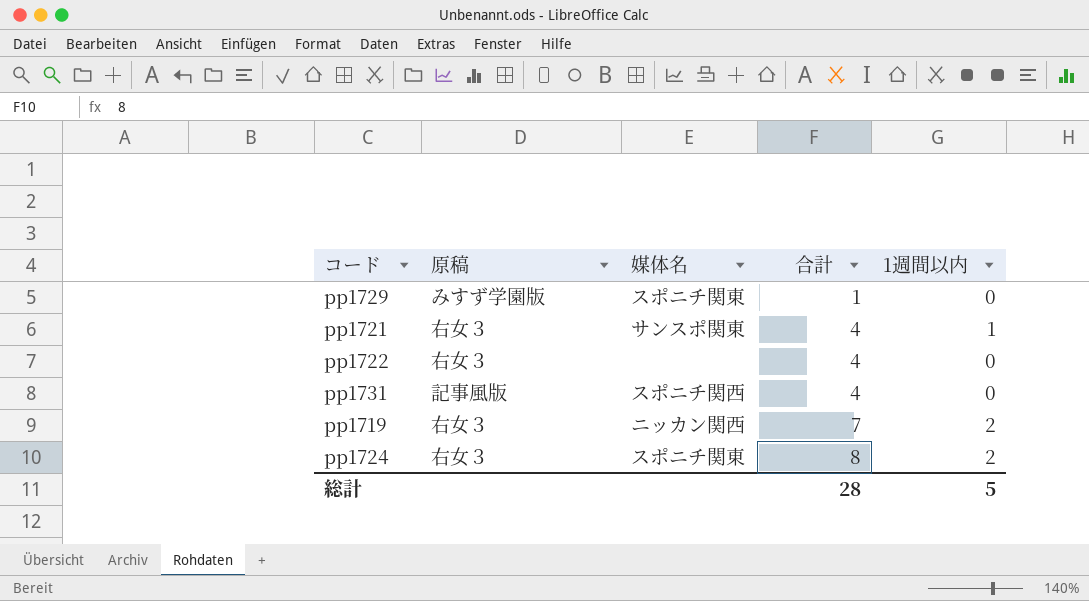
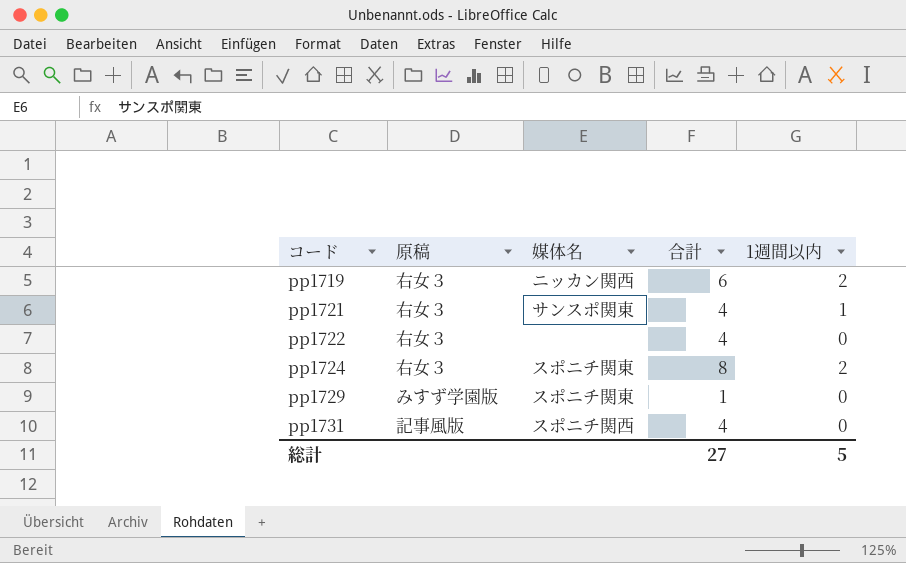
row order: 合計 ascending -> コード ascending
pp1719 | 合計: 7 -> 6
総計 | 合計: 28 -> 27

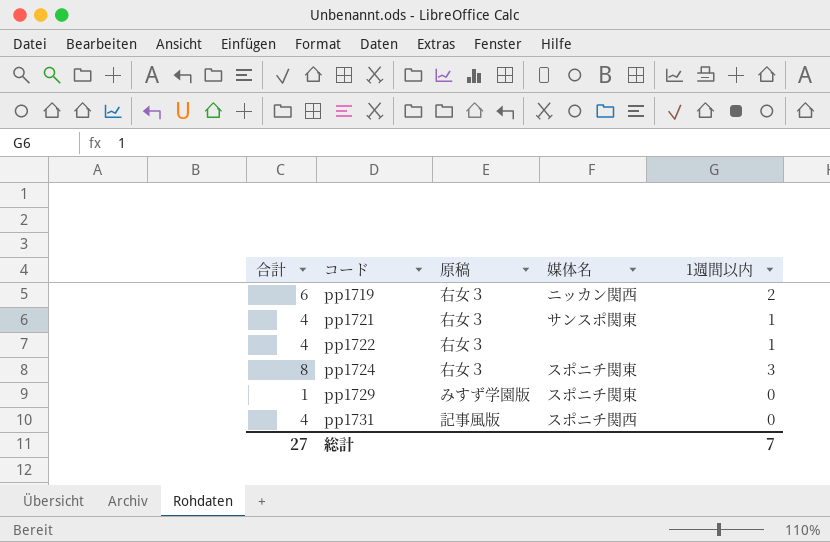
column 合計 | position: 4 -> 1
pp1722 | 1週間以内: 0 -> 1
pp1724 | 1週間以内: 2 -> 3
総計 | 1週間以内: 5 -> 7

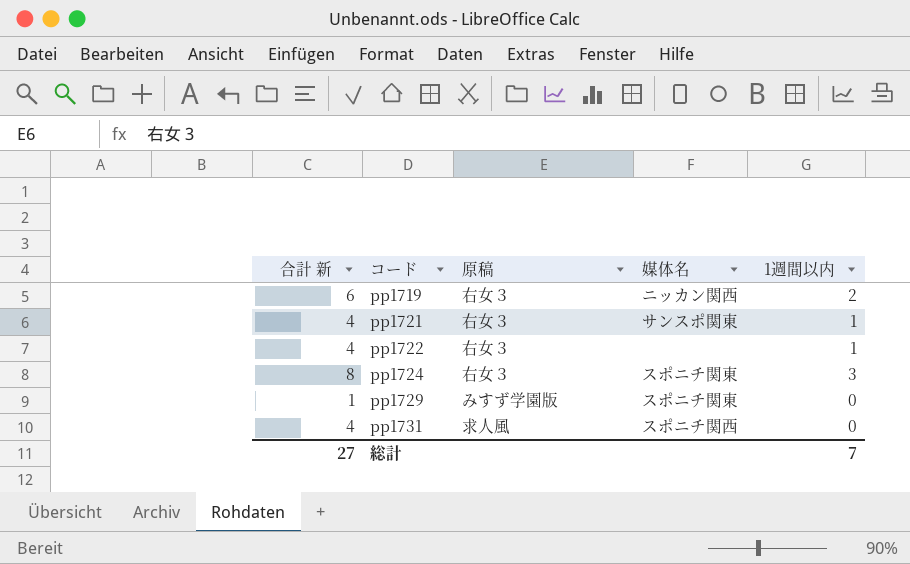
column name: 合計 -> 合計 新
pp1731 | 原稿: 記事風版 -> 求人風

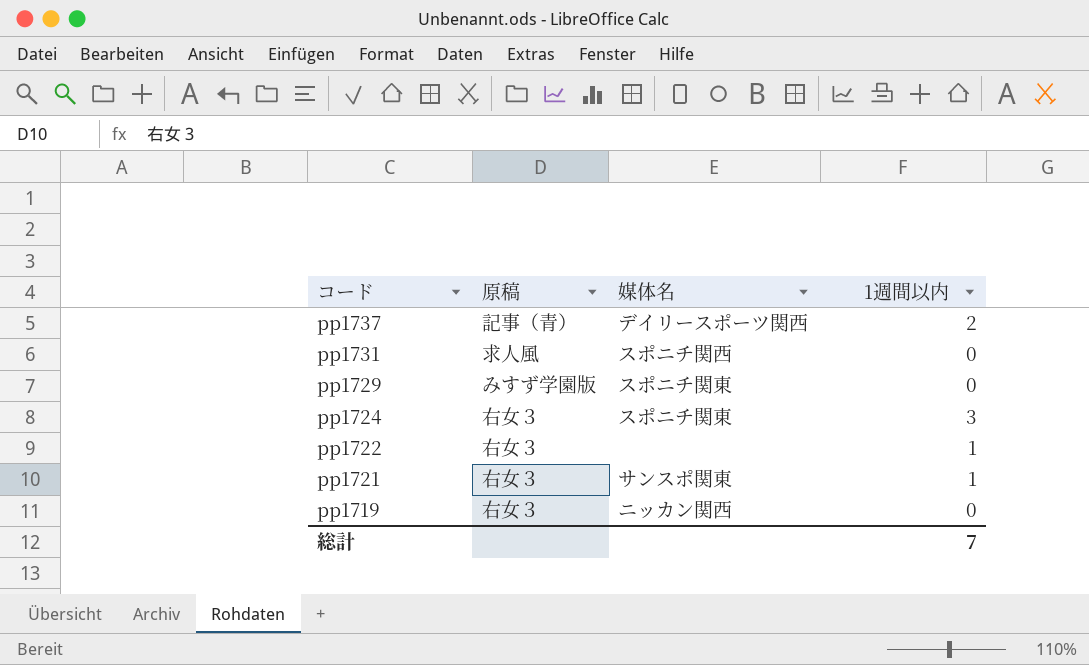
row order: コード ascending -> コード descending
column 合計 新 | position: 1 -> none
row pp1737: none -> 記事（青） | デイリースポーツ関西 | 2
pp1719 | 1週間以内: 2 -> 0

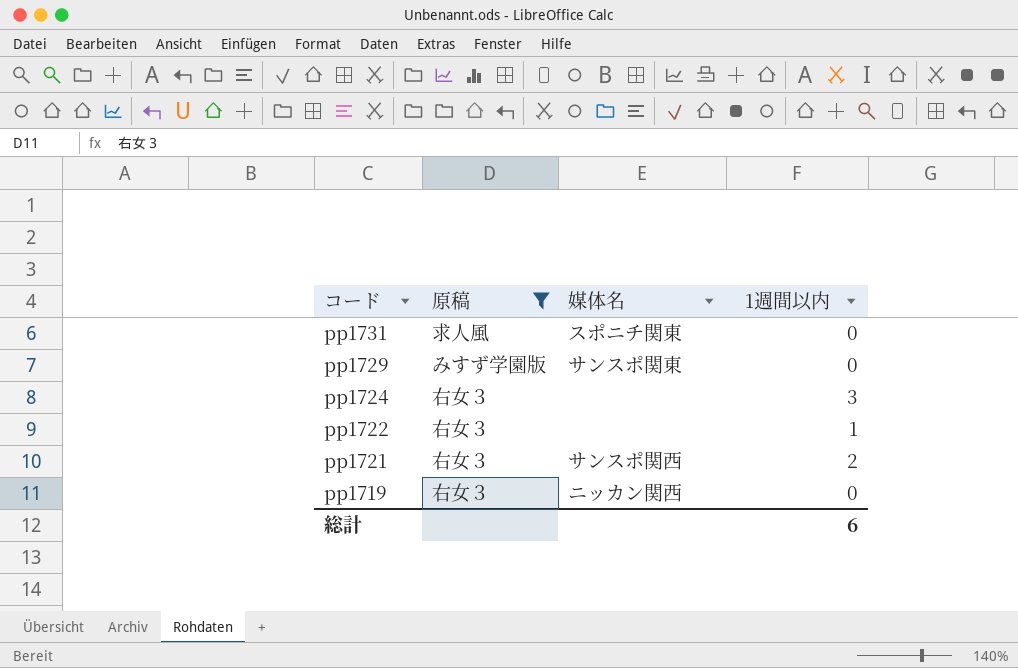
filter: none -> 原稿 != 記事（青）
pp1731 | 媒体名: スポニチ関西 -> スポニチ関東
pp1729 | 媒体名: スポニチ関東 -> サンスポ関東
pp1724 | 媒体名: スポニチ関東 -> none
pp1721 | 媒体名: サンスポ関東 -> サンスポ関西
pp1721 | 1週間以内: 1 -> 2
総計 | 1週間以内: 7 -> 6

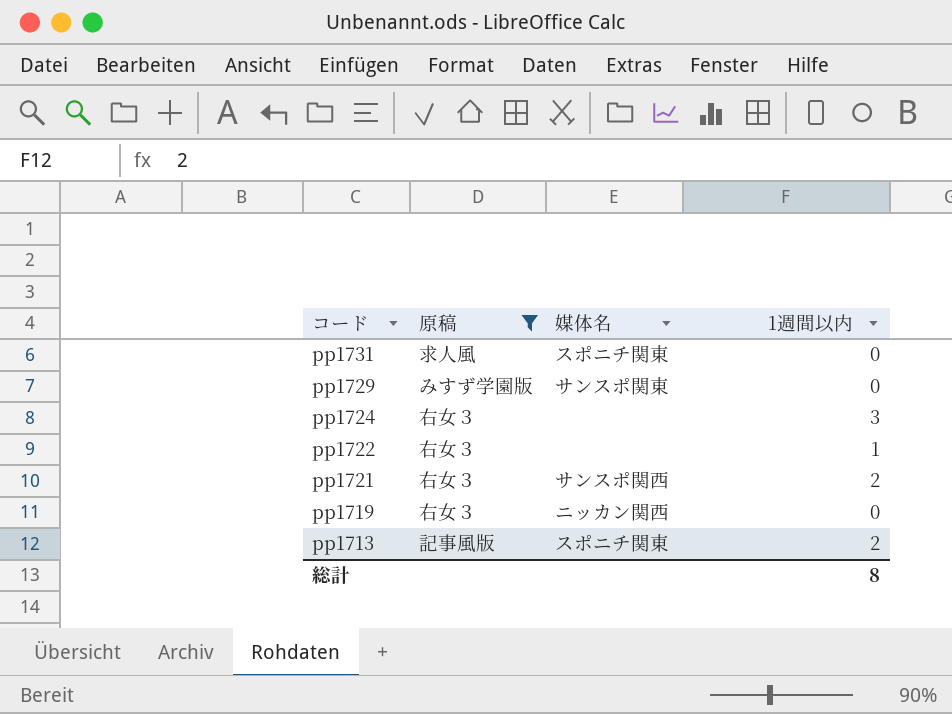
row pp1713: none -> 記事風版 | スポニチ関東 | 2
総計 | 1週間以内: 6 -> 8

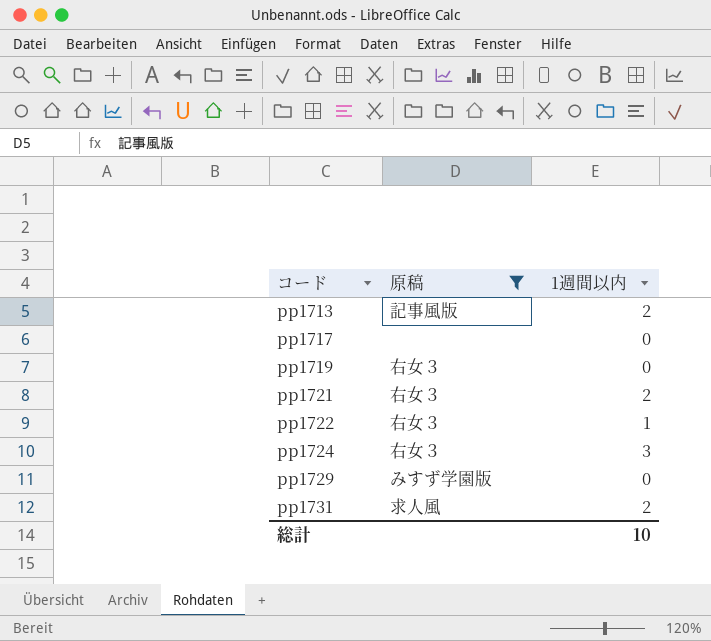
row order: コード descending -> コード ascending
column 媒体名 | position: 3 -> none
row pp1717: none -> none | 0
pp1731 | 1週間以内: 0 -> 2
総計 | 1週間以内: 8 -> 10

